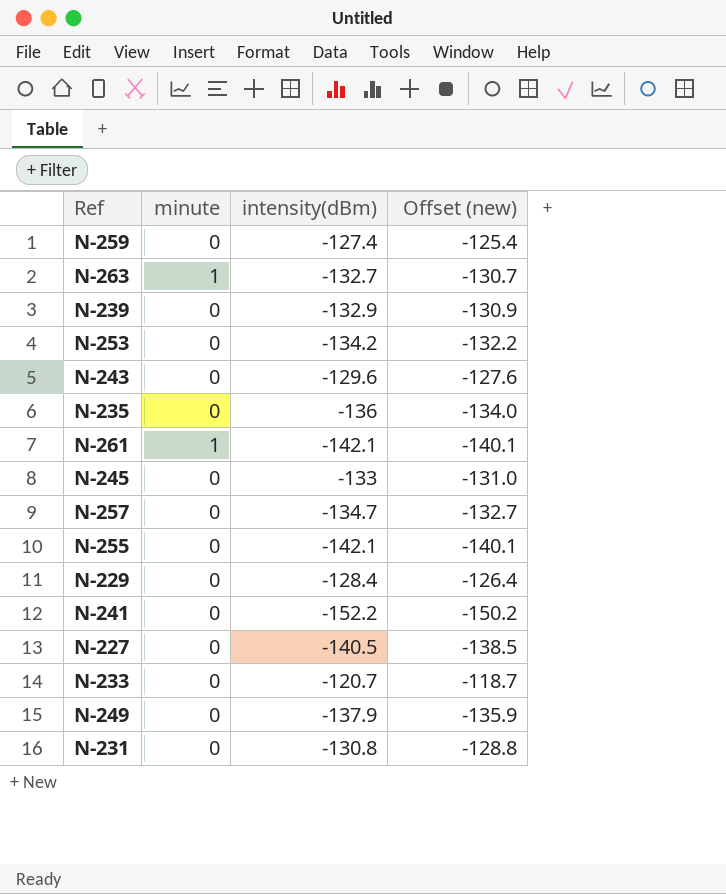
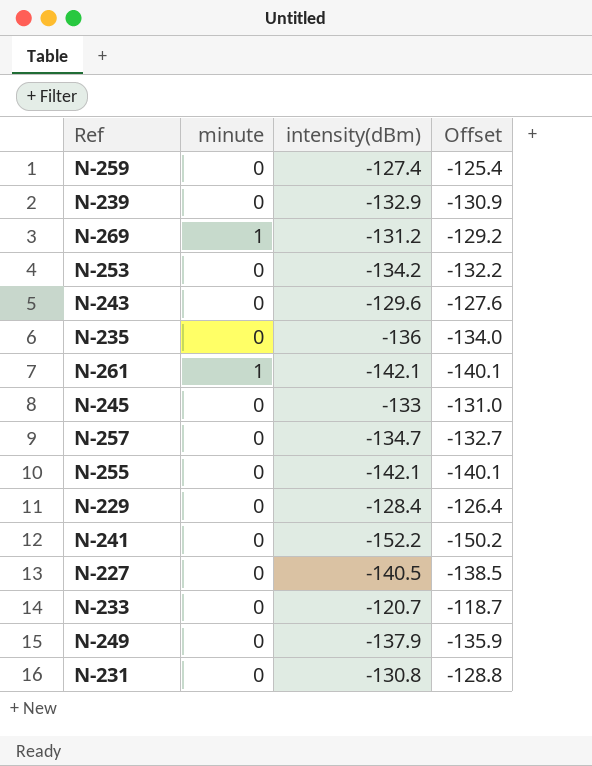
column name: Offset (new) -> Offset
row N-263: 1 | -132.7 | -130.7 -> none
row N-269: none -> 1 | -131.2 | -129.2

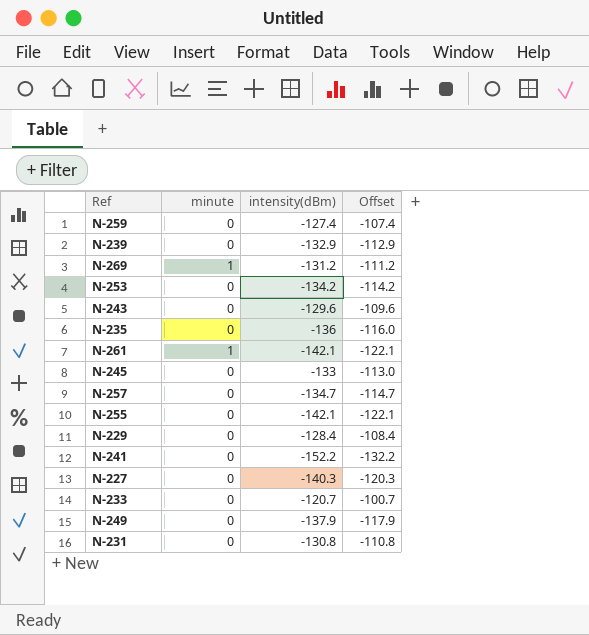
column Offset | formula: [intensity(dBm)] + 2 -> [intensity(dBm)] + 20
N-227 | intensity(dBm): -140.5 -> -140.3

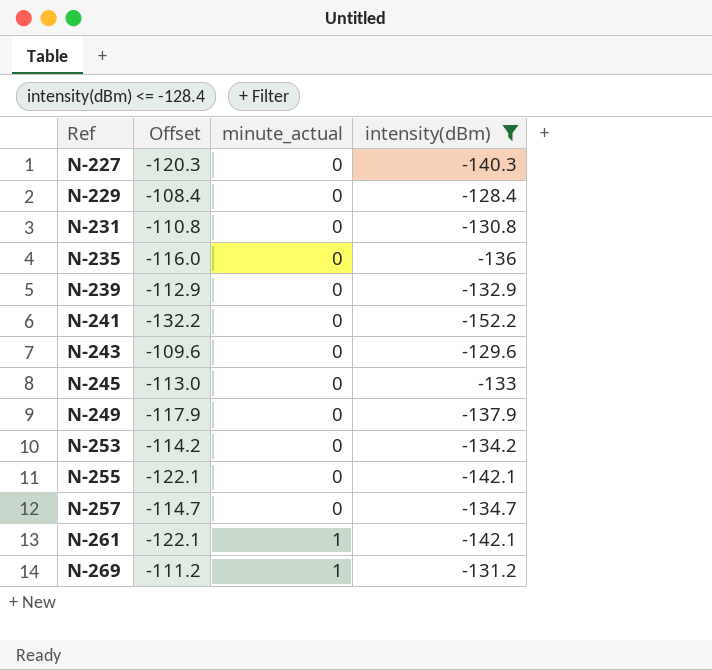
filter: none -> intensity(dBm) <= -128.4
row order: none -> Ref ascending
column Offset | position: 4 -> 2
column name: minute -> minute_actual

